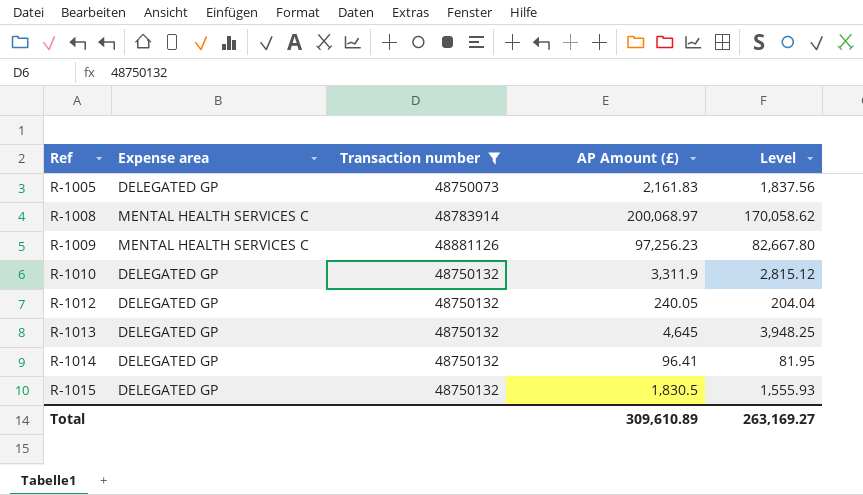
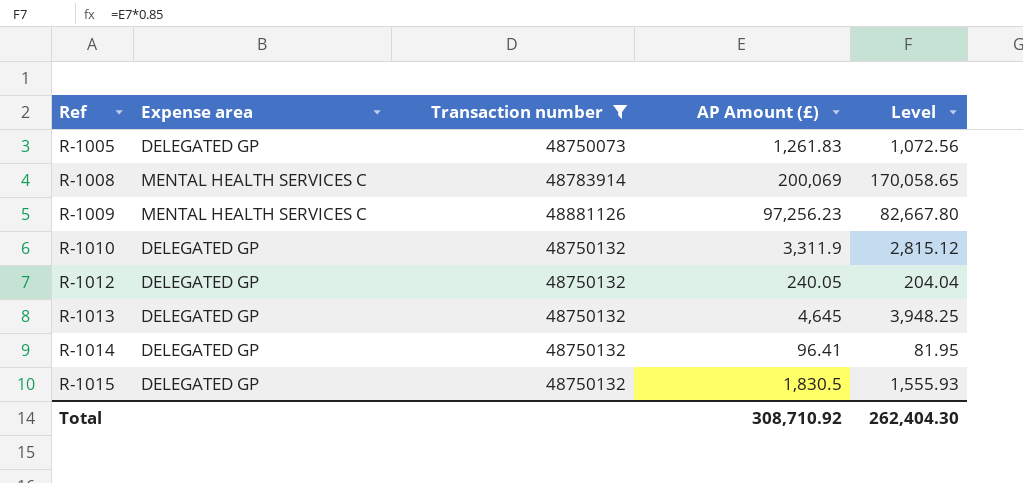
R-1005 | AP Amount (£): 2,161.83 -> 1,261.83
R-1005 | Level: 1,837.56 -> 1,072.56
R-1008 | AP Amount (£): 200,068.97 -> 200,069
R-1008 | Level: 170,058.62 -> 170,058.65
Total | AP Amount (£): 309,610.89 -> 308,710.92
Total | Level: 263,169.27 -> 262,404.30

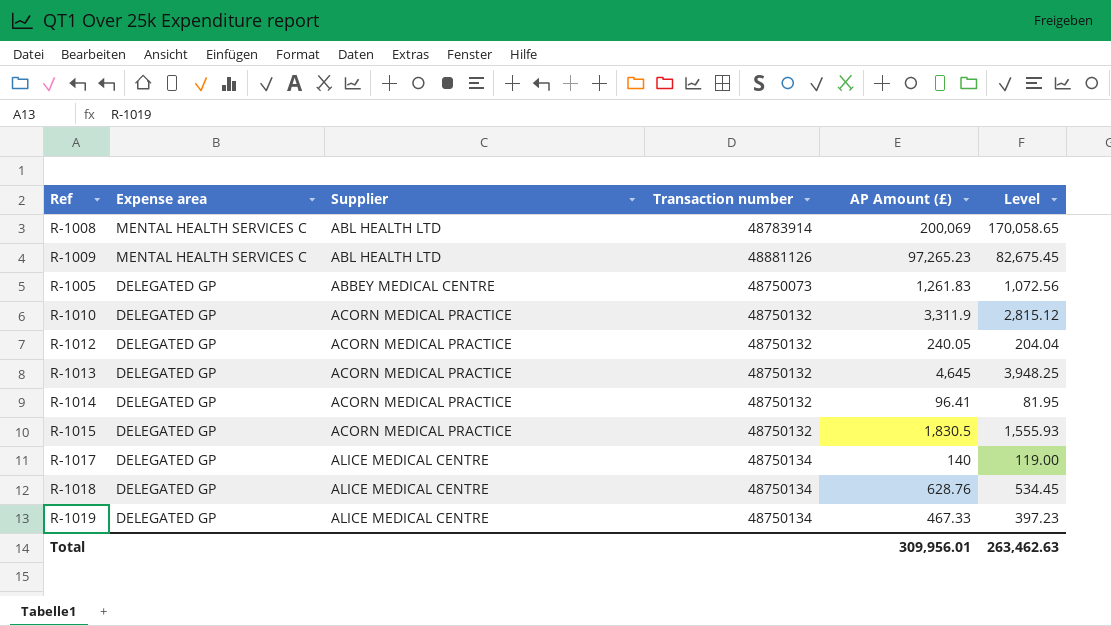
filter: Transaction number != 48750134 -> none
row order: Ref ascending -> Expense area descending
column Supplier | position: none -> 3
R-1009 | AP Amount (£): 97,256.23 -> 97,265.23
R-1009 | Level: 82,667.80 -> 82,675.45
Total | AP Amount (£): 308,710.92 -> 309,956.01
Total | Level: 262,404.30 -> 263,462.63

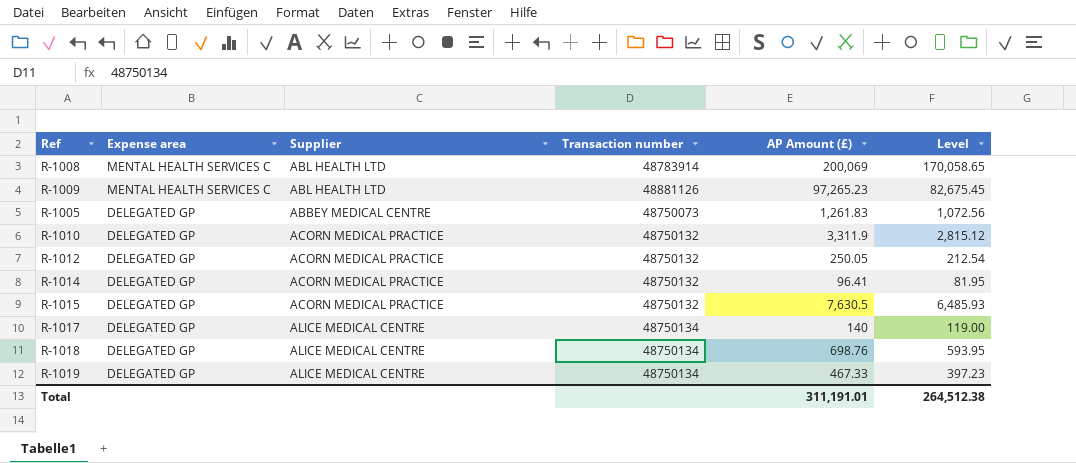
row R-1013: DELEGATED GP | ACORN MEDICAL PRACTICE | 48750132 | 4,645 | 3,948.25 -> none
R-1012 | AP Amount (£): 240.05 -> 250.05
R-1012 | Level: 204.04 -> 212.54
R-1015 | AP Amount (£): 1,830.5 -> 7,630.5
R-1015 | Level: 1,555.93 -> 6,485.93
R-1018 | AP Amount (£): 628.76 -> 698.76
R-1018 | Level: 534.45 -> 593.95
Total | AP Amount (£): 309,956.01 -> 311,191.01
Total | Level: 263,462.63 -> 264,512.38

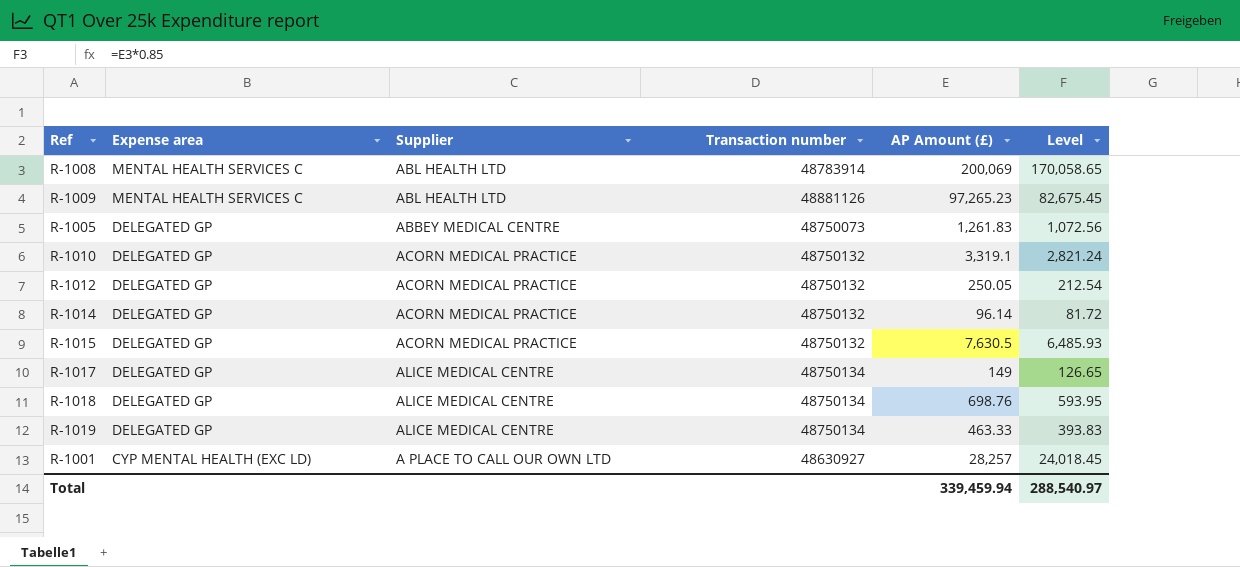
R-1010 | AP Amount (£): 3,311.9 -> 3,319.1
R-1010 | Level: 2,815.12 -> 2,821.24
R-1014 | AP Amount (£): 96.41 -> 96.14
R-1014 | Level: 81.95 -> 81.72
R-1017 | AP Amount (£): 140 -> 149
R-1017 | Level: 119.00 -> 126.65
R-1019 | AP Amount (£): 467.33 -> 463.33
R-1019 | Level: 397.23 -> 393.83
row R-1001: none -> CYP MENTAL HEALTH (EXC LD) | A PLACE TO CALL OUR OWN LTD | 48630927 | 28,257 | 24,018.45
Total | AP Amount (£): 311,191.01 -> 339,459.94
Total | Level: 264,512.38 -> 288,540.97

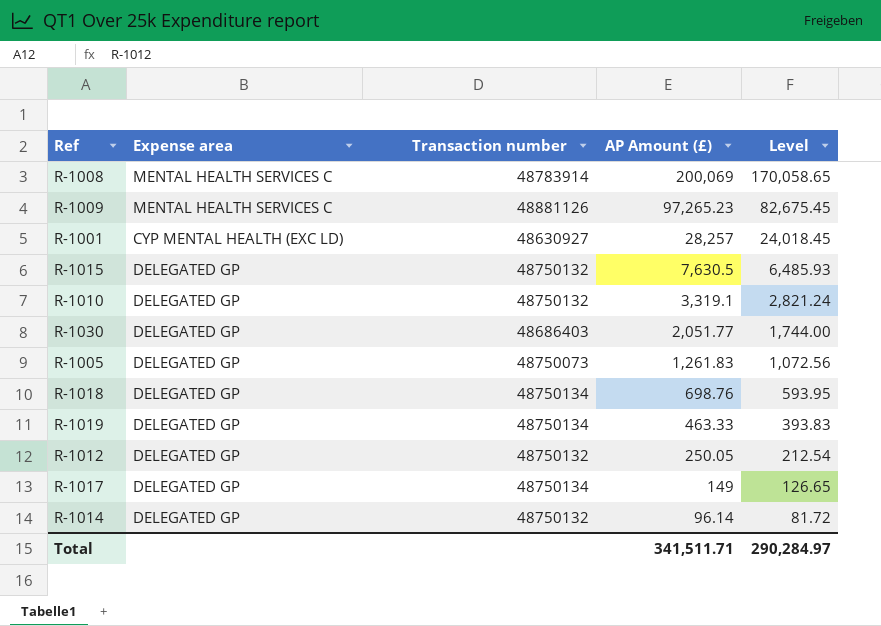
row order: Expense area descending -> AP Amount (£) descending
column Supplier | position: 3 -> none
row R-1030: none -> DELEGATED GP | 48686403 | 2,051.77 | 1,744.00
Total | AP Amount (£): 339,459.94 -> 341,511.71
Total | Level: 288,540.97 -> 290,284.97

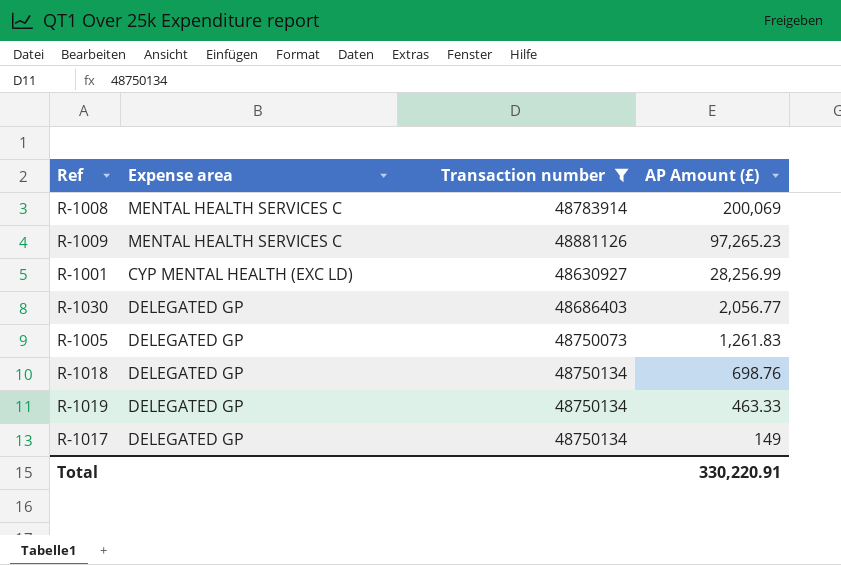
filter: none -> Transaction number != 48750132
column Level | formula: [AP Amount (£)] * 0.85 -> none
R-1001 | AP Amount (£): 28,257 -> 28,256.99
R-1030 | AP Amount (£): 2,051.77 -> 2,056.77
Total | AP Amount (£): 341,511.71 -> 330,220.91

